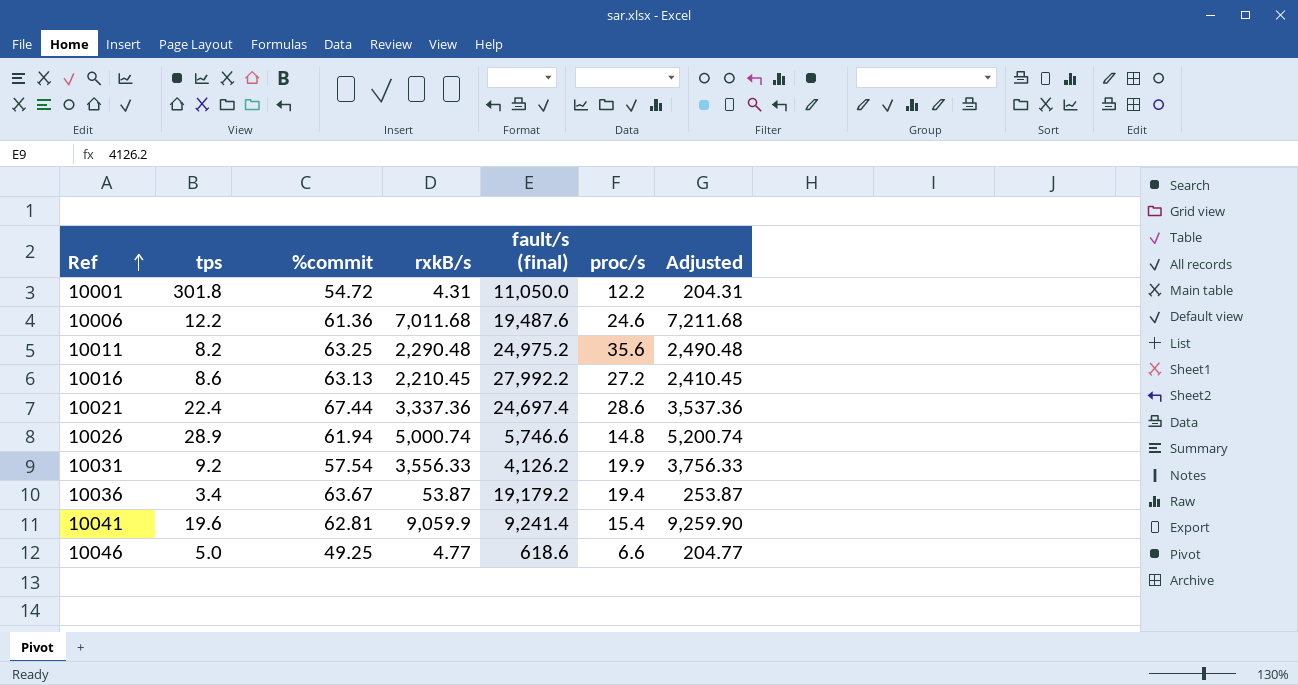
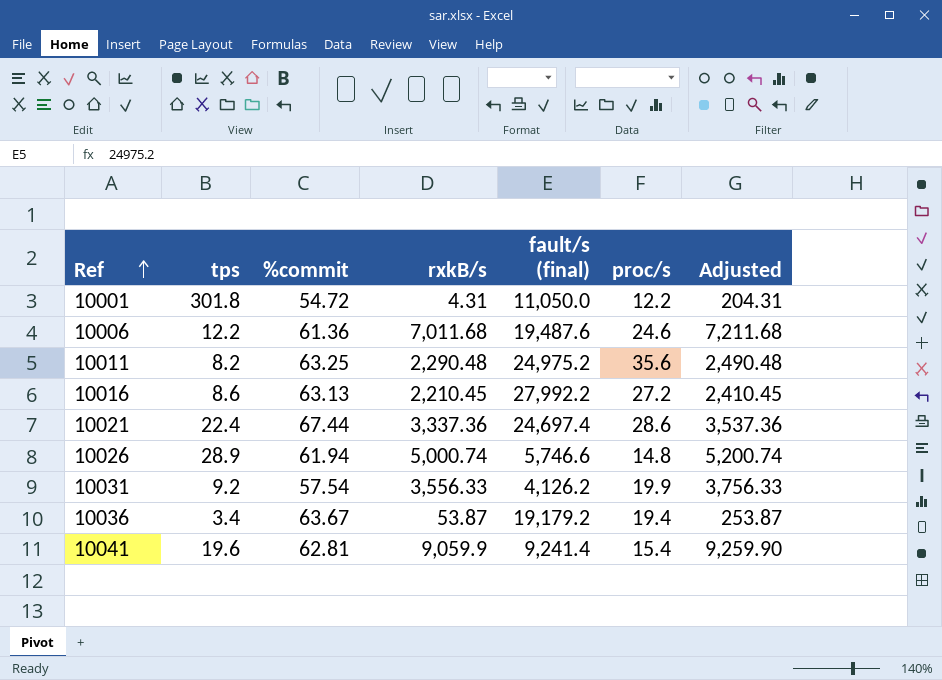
row 10046: 5.0 | 49.25 | 4.77 | 618.6 | 6.6 | 204.77 -> none

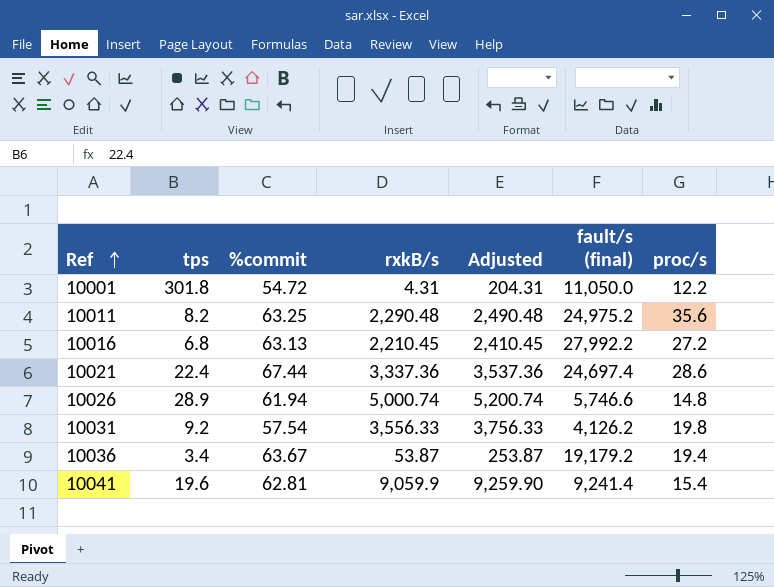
column Adjusted | position: 7 -> 5
row 10006: 12.2 | 61.36 | 7,011.68 | 19,487.6 | 24.6 | 7,211.68 -> none
10016 | tps: 8.6 -> 6.8
10031 | proc/s: 19.9 -> 19.8

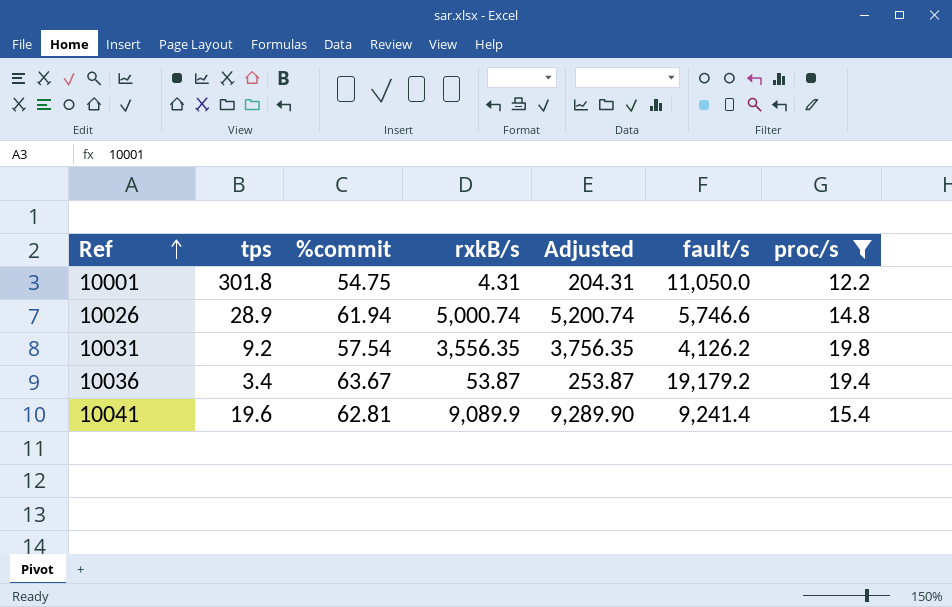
filter: none -> proc/s <= 19.8
column name: fault/s (final) -> fault/s
10001 | %commit: 54.72 -> 54.75
10031 | rxkB/s: 3,556.33 -> 3,556.35
10031 | Adjusted: 3,756.33 -> 3,756.35
10041 | rxkB/s: 9,059.9 -> 9,089.9
10041 | Adjusted: 9,259.90 -> 9,289.90

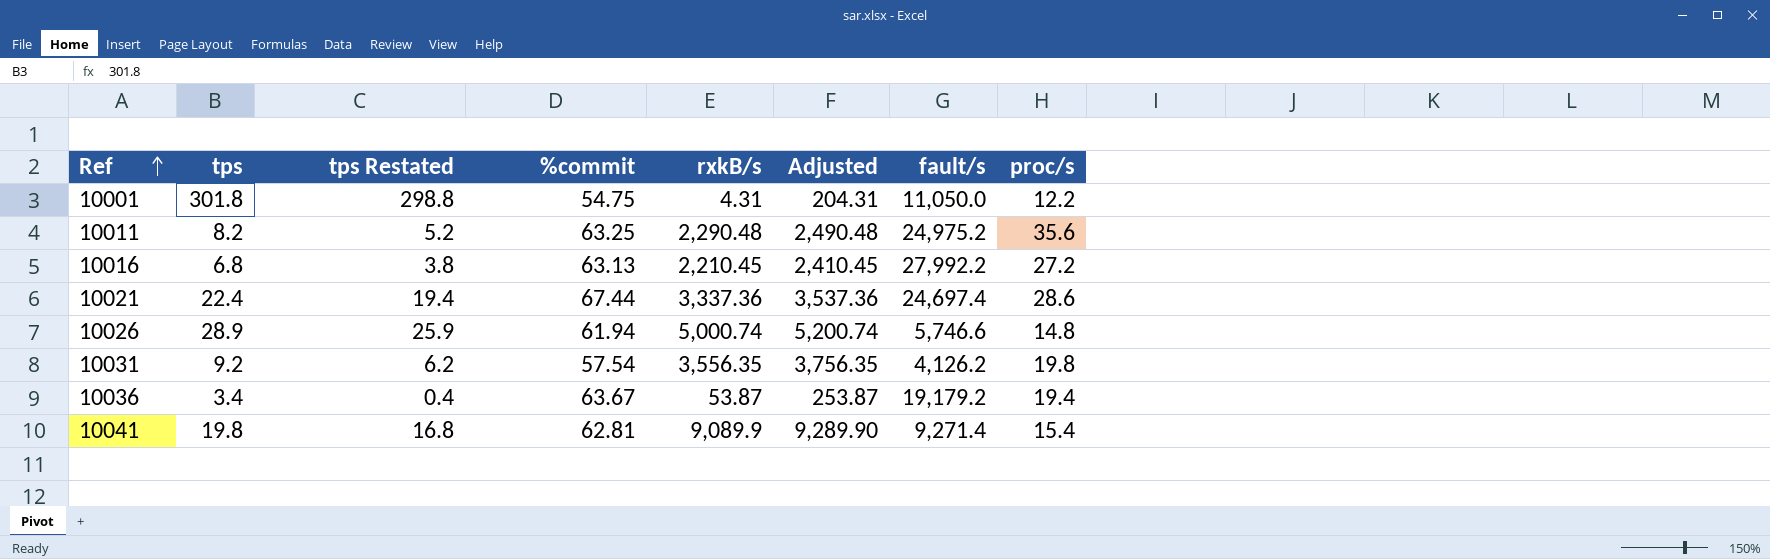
filter: proc/s <= 19.8 -> none
column tps Restated | formula: none -> [tps] - 3
10041 | tps: 19.6 -> 19.8
10041 | fault/s: 9,241.4 -> 9,271.4

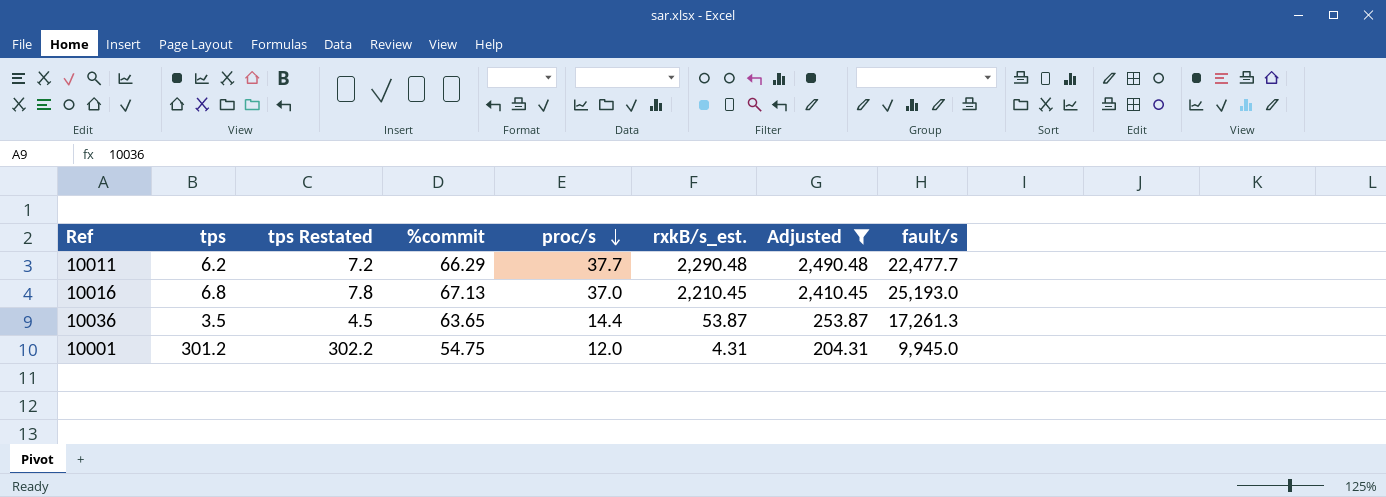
filter: none -> Adjusted <= 2,490.48
row order: Ref ascending -> proc/s descending
column tps Restated | formula: [tps] - 3 -> [tps] + 1
column proc/s | position: 8 -> 5
column name: rxkB/s -> rxkB/s_est.
10011 | tps: 8.2 -> 6.2
10011 | %commit: 63.25 -> 66.29
10011 | proc/s: 35.6 -> 37.7
10011 | fault/s: 24,975.2 -> 22,477.7
10016 | %commit: 63.13 -> 67.13
10016 | proc/s: 27.2 -> 37.0
10016 | fault/s: 27,992.2 -> 25,193.0
10036 | tps: 3.4 -> 3.5
10036 | %commit: 63.67 -> 63.65
10036 | proc/s: 19.4 -> 14.4
10036 | fault/s: 19,179.2 -> 17,261.3
10001 | tps: 301.8 -> 301.2
10001 | proc/s: 12.2 -> 12.0
10001 | fault/s: 11,050.0 -> 9,945.0

